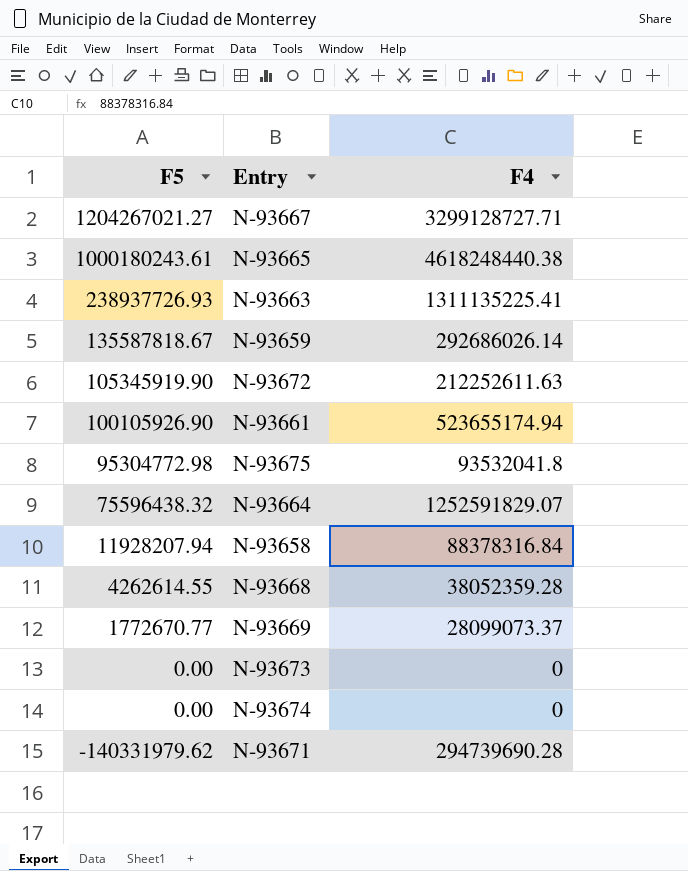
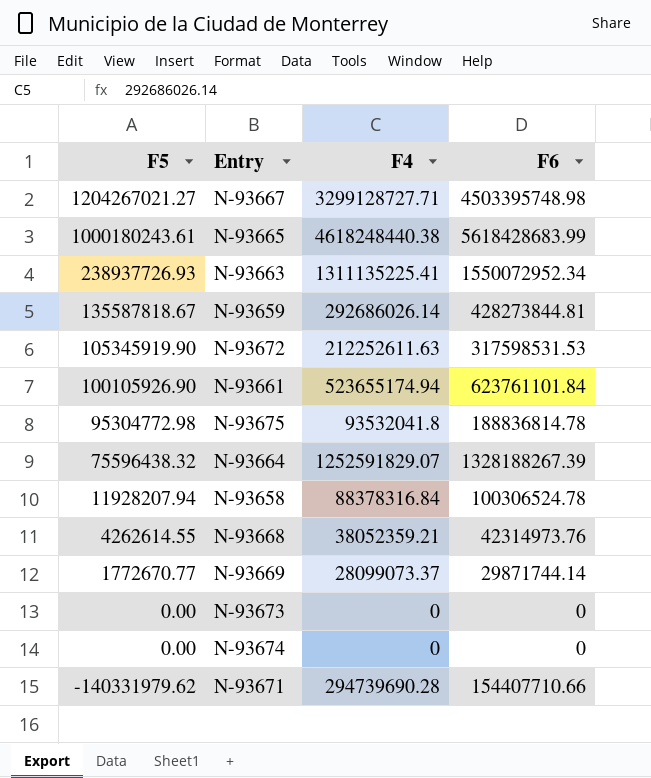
column F6 | formula: none -> [F5] + [F4]
N-93668 | F4: 38052359.28 -> 38052359.21

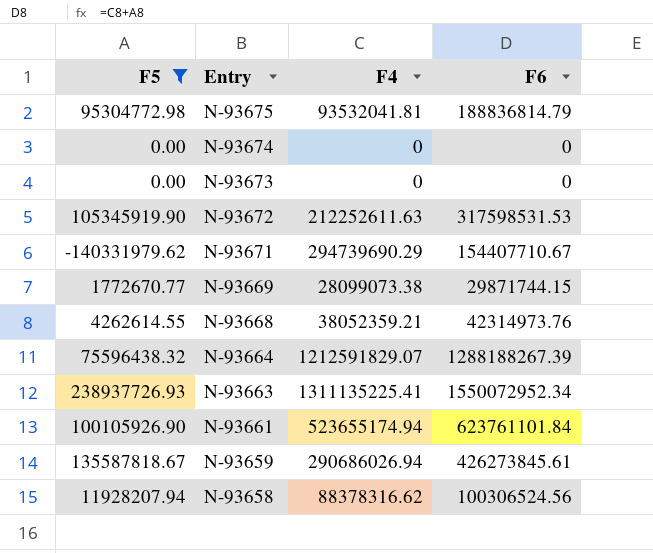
filter: none -> F5 <= 238937726.93
row order: F5 descending -> Entry descending
N-93675 | F4: 93532041.8 -> 93532041.81
N-93675 | F6: 188836814.78 -> 188836814.79
N-93671 | F4: 294739690.28 -> 294739690.29
N-93671 | F6: 154407710.66 -> 154407710.67
N-93669 | F4: 28099073.37 -> 28099073.38
N-93669 | F6: 29871744.14 -> 29871744.15
N-93664 | F4: 1252591829.07 -> 1212591829.07
N-93664 | F6: 1328188267.39 -> 1288188267.39
N-93659 | F4: 292686026.14 -> 290686026.94
N-93659 | F6: 428273844.81 -> 426273845.61
N-93658 | F4: 88378316.84 -> 88378316.62
N-93658 | F6: 100306524.78 -> 100306524.56

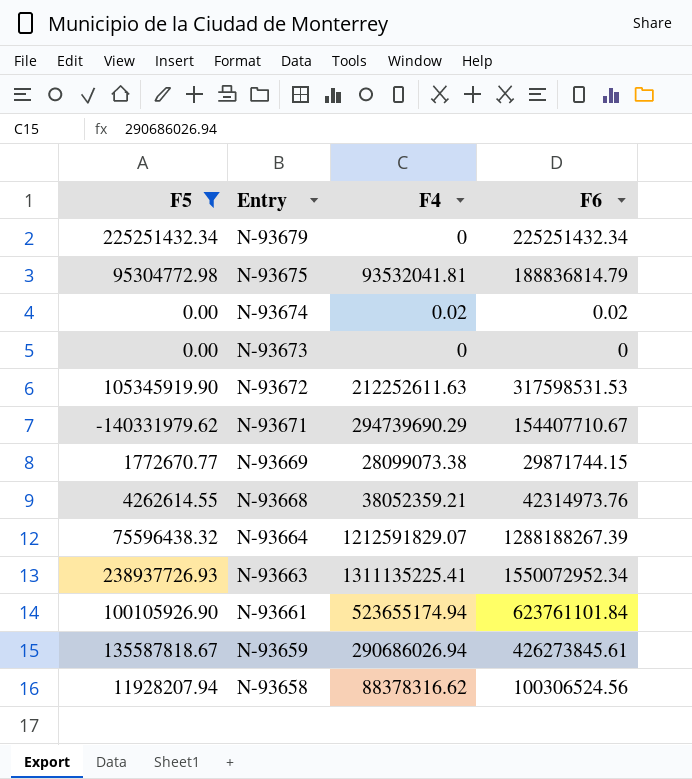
row N-93679: none -> 225251432.34 | 0 | 225251432.34
N-93674 | F4: 0 -> 0.02
N-93674 | F6: 0 -> 0.02

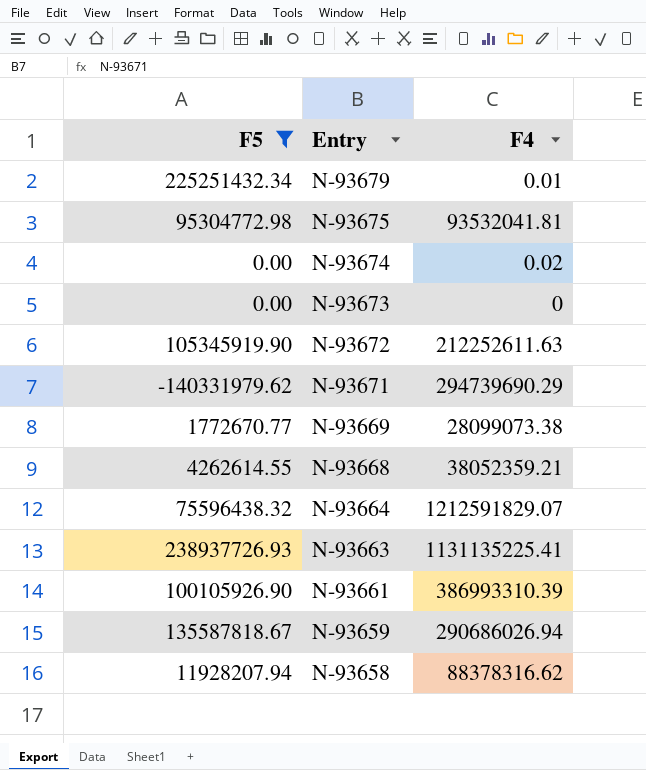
column F6 | formula: [F5] + [F4] -> none
N-93679 | F4: 0 -> 0.01
N-93663 | F4: 1311135225.41 -> 1131135225.41
N-93661 | F4: 523655174.94 -> 386993310.39

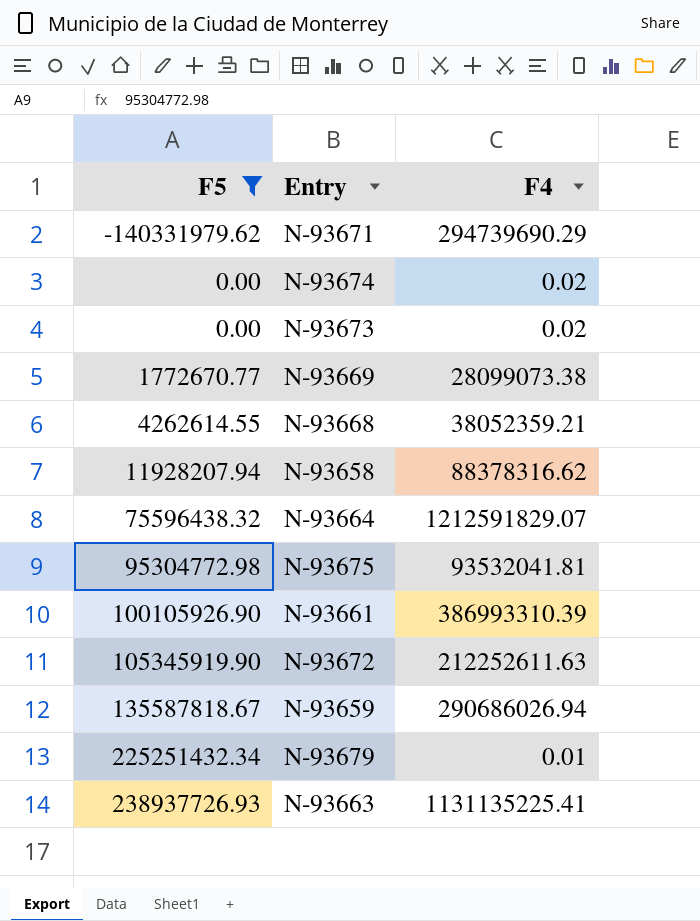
row order: Entry descending -> F5 ascending
N-93673 | F4: 0 -> 0.02

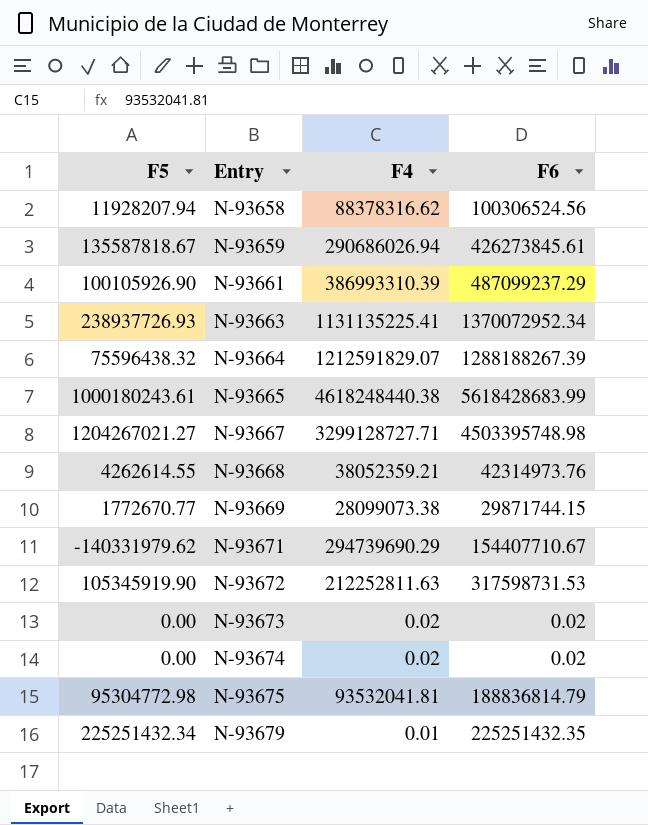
filter: F5 <= 238937726.93 -> none
row order: F5 ascending -> Entry ascending
column F6 | formula: none -> [F5] + [F4]
N-93672 | F4: 212252611.63 -> 212252811.63

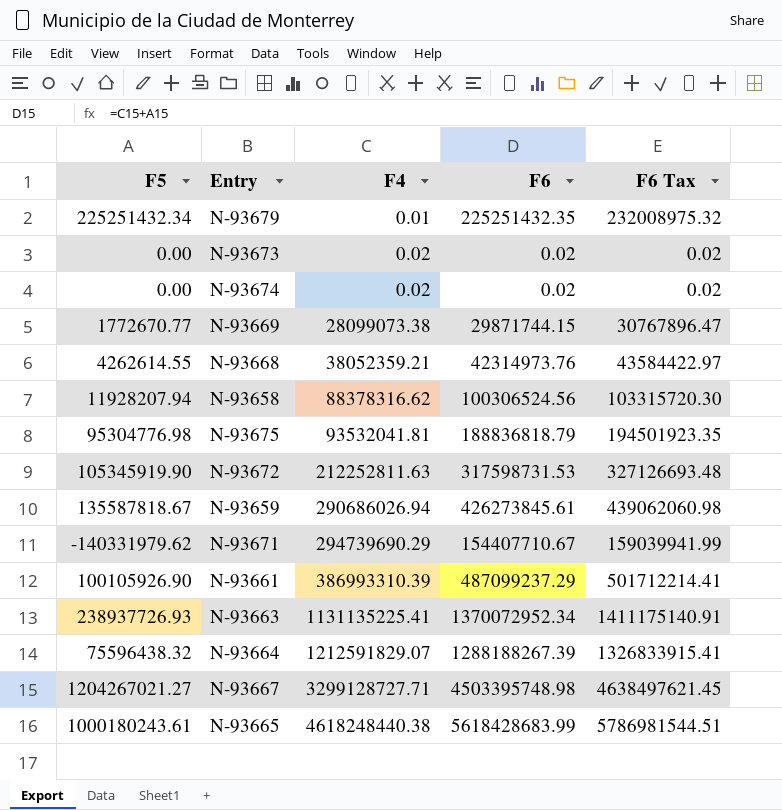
row order: Entry ascending -> F4 ascending
column F6 Tax | formula: none -> [F6] * 1.03
N-93675 | F5: 95304772.98 -> 95304776.98
N-93675 | F6: 188836814.79 -> 188836818.79

